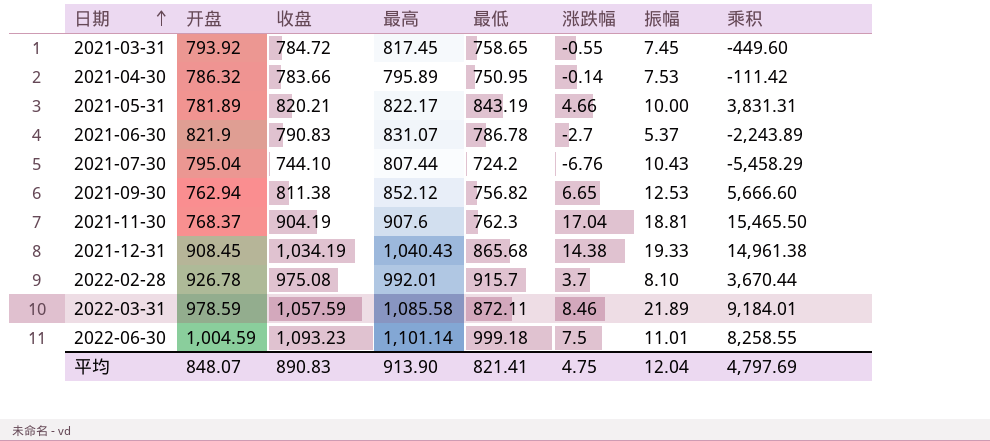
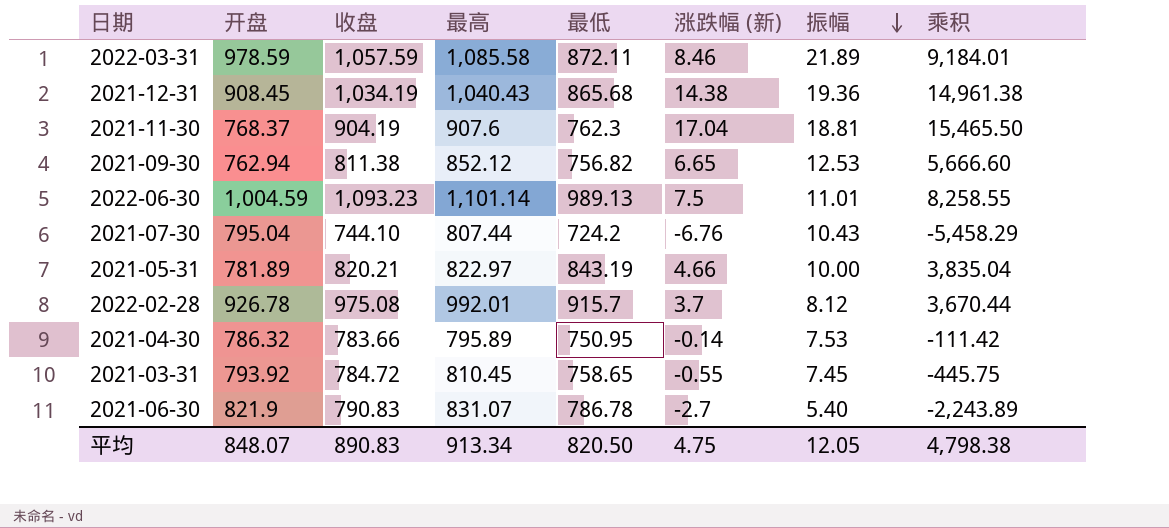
row order: 日期 ascending -> 振幅 descending
column name: 涨跌幅 -> 涨跌幅 (新)
2021-12-31 | 振幅: 19.33 -> 19.36
2022-06-30 | 最低: 999.18 -> 989.13
2021-05-31 | 最高: 822.17 -> 822.97
2021-05-31 | 乘积: 3,831.31 -> 3,835.04
2022-02-28 | 振幅: 8.10 -> 8.12
2021-03-31 | 最高: 817.45 -> 810.45
2021-03-31 | 乘积: -449.60 -> -445.75
2021-06-30 | 振幅: 5.37 -> 5.40
平均 | 最高: 913.90 -> 913.34
平均 | 最低: 821.41 -> 820.50
平均 | 振幅: 12.04 -> 12.05
平均 | 乘积: 4,797.69 -> 4,798.38

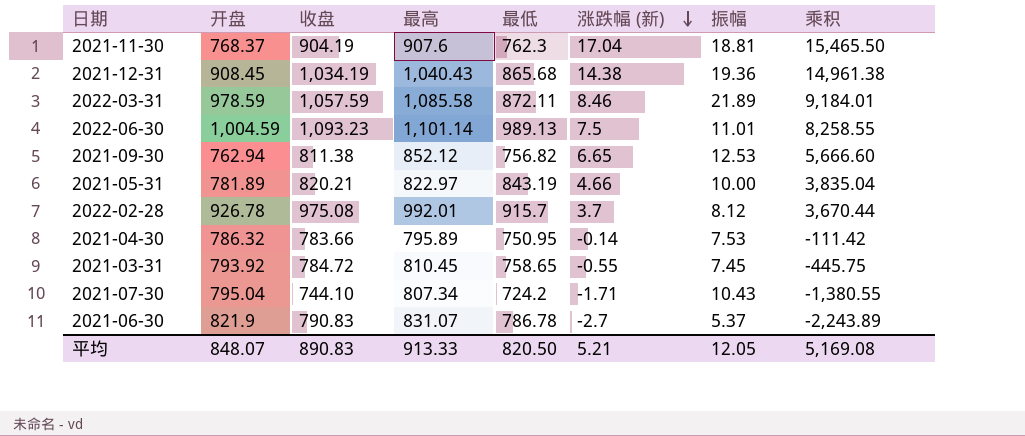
row order: 振幅 descending -> 涨跌幅 (新) descending
2021-07-30 | 最高: 807.44 -> 807.34
2021-07-30 | 涨跌幅 (新): -6.76 -> -1.71
2021-07-30 | 乘积: -5,458.29 -> -1,380.55
2021-06-30 | 振幅: 5.40 -> 5.37
平均 | 最高: 913.34 -> 913.33
平均 | 涨跌幅 (新): 4.75 -> 5.21
平均 | 乘积: 4,798.38 -> 5,169.08

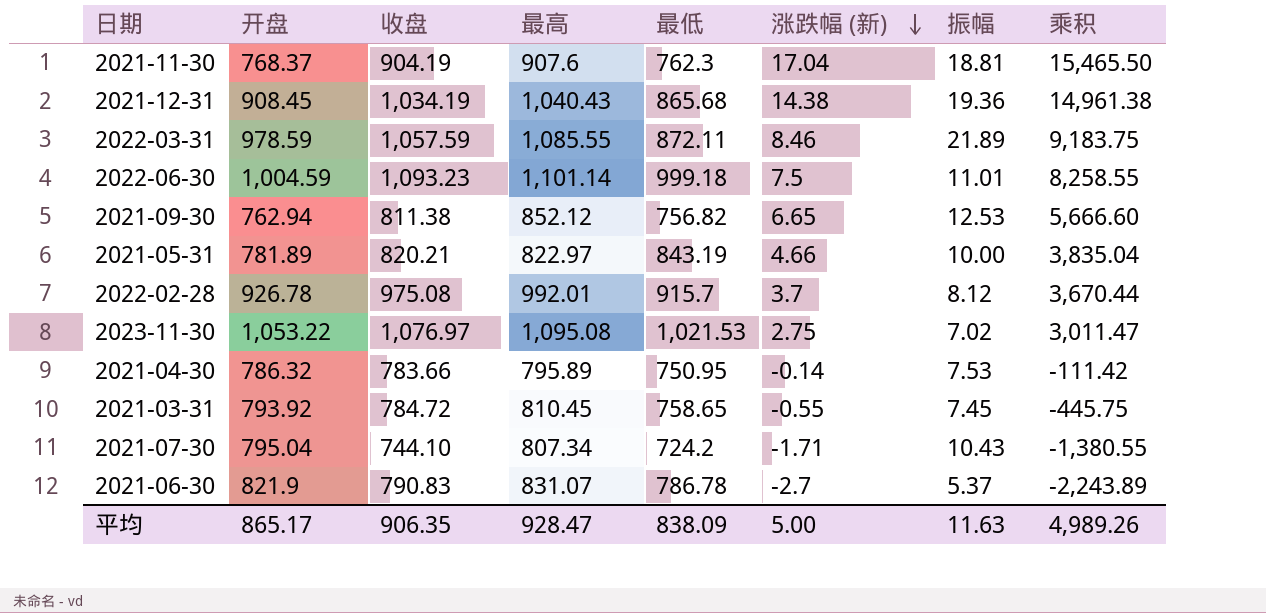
2022-03-31 | 最高: 1,085.58 -> 1,085.55
2022-03-31 | 乘积: 9,184.01 -> 9,183.75
2022-06-30 | 最低: 989.13 -> 999.18
row 2023-11-30: none -> 1,053.22 | 1,076.97 | 1,095.08 | 1,021.53 | 2.75 | 7.02 | 3,011.47
平均 | 开盘: 848.07 -> 865.17
平均 | 收盘: 890.83 -> 906.35
平均 | 最高: 913.33 -> 928.47
平均 | 最低: 820.50 -> 838.09
平均 | 涨跌幅 (新): 5.21 -> 5.00
平均 | 振幅: 12.05 -> 11.63
平均 | 乘积: 5,169.08 -> 4,989.26

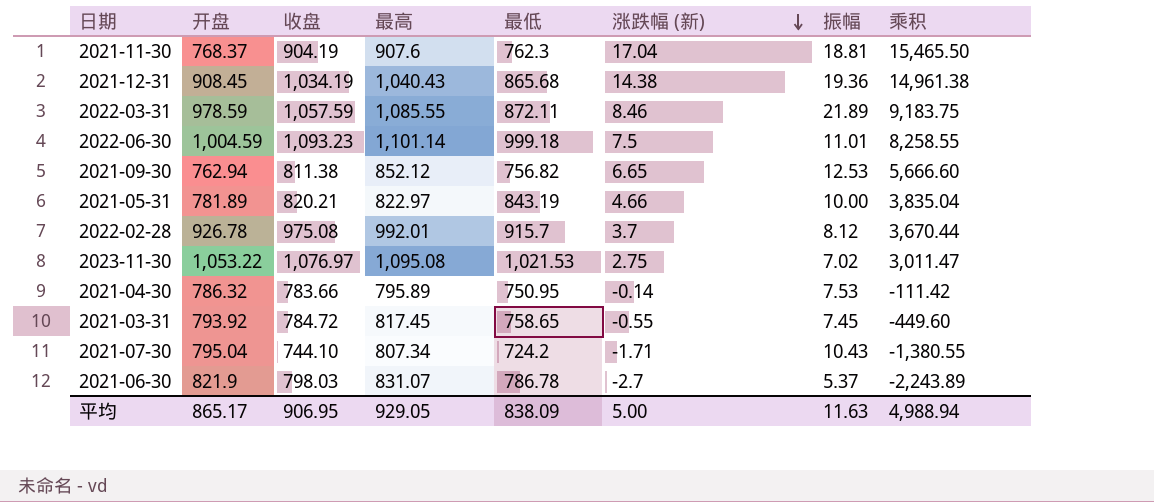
2021-03-31 | 最高: 810.45 -> 817.45
2021-03-31 | 乘积: -445.75 -> -449.60
2021-06-30 | 收盘: 790.83 -> 798.03
平均 | 收盘: 906.35 -> 906.95
平均 | 最高: 928.47 -> 929.05
平均 | 乘积: 4,989.26 -> 4,988.94

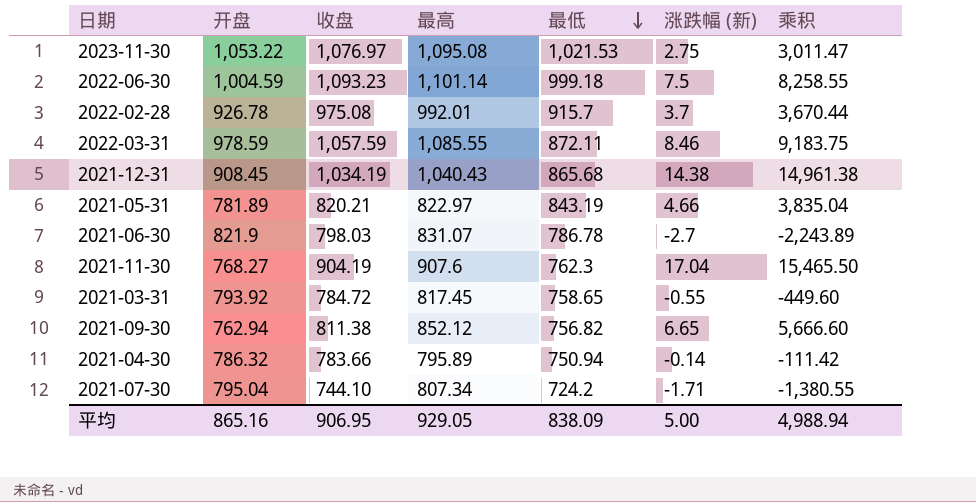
row order: 涨跌幅 (新) descending -> 最低 descending
column 振幅 | position: 7 -> none
2021-11-30 | 开盘: 768.37 -> 768.27
2021-04-30 | 最低: 750.95 -> 750.94
平均 | 开盘: 865.17 -> 865.16

